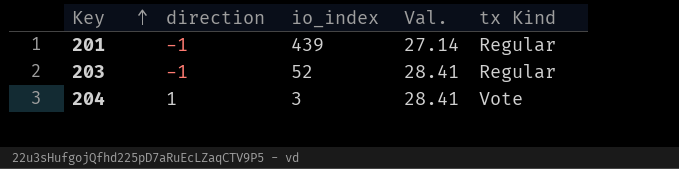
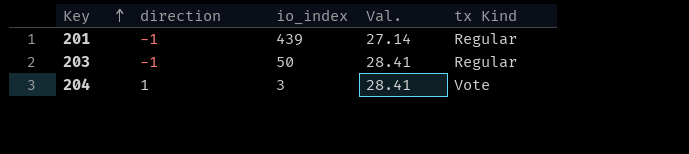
203 | io_index: 52 -> 50

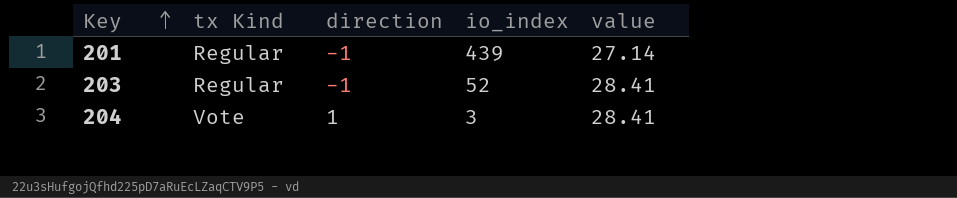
column tx Kind | position: 5 -> 2
column name: Val. -> value
203 | io_index: 50 -> 52

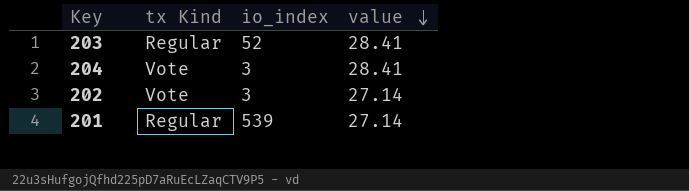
row order: Key ascending -> value descending
column direction | position: 3 -> none
row 202: none -> Vote | 3 | 27.14
201 | io_index: 439 -> 539

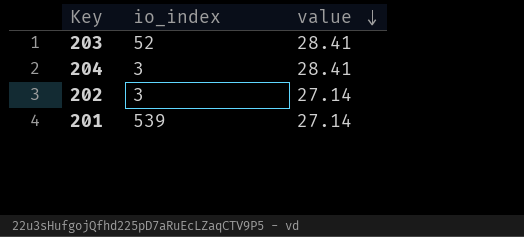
column tx Kind | position: 2 -> none

